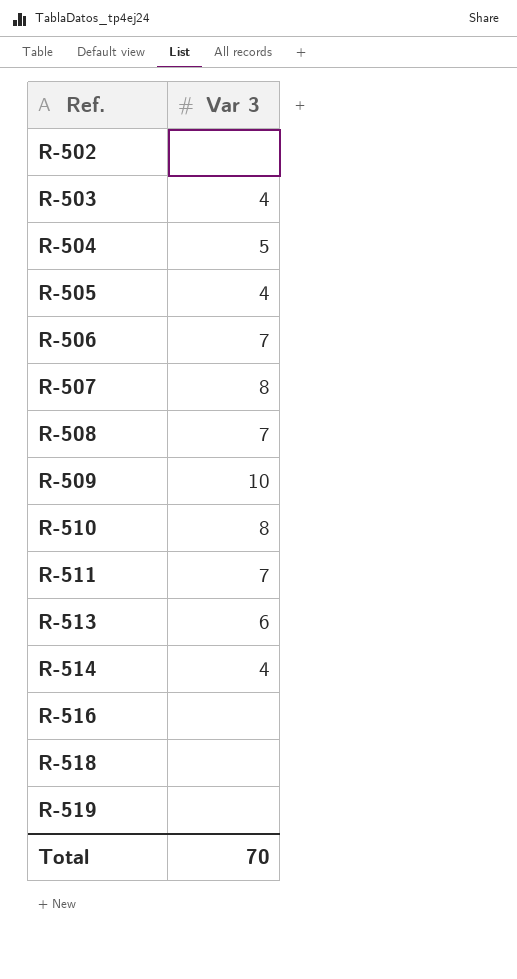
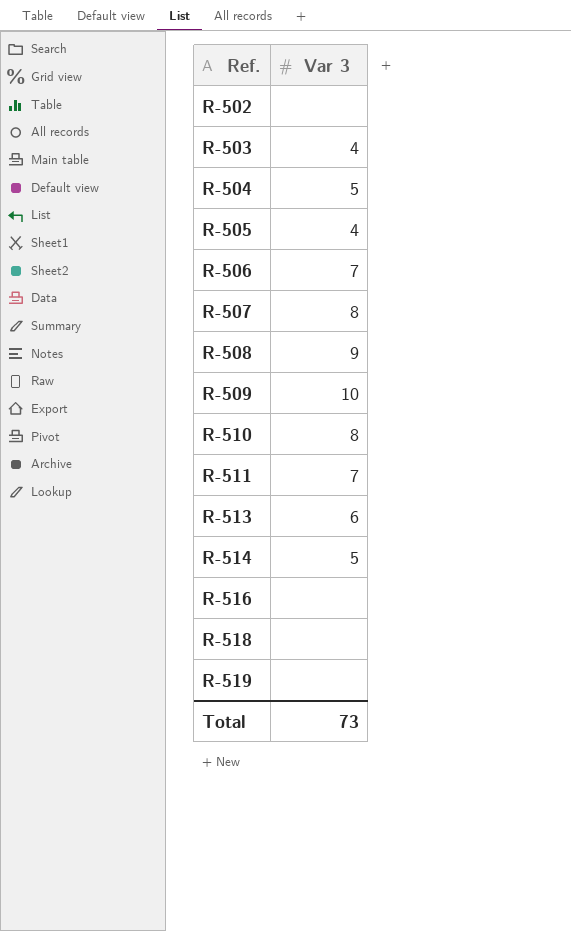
R-508 | Var 3: 7 -> 9
R-514 | Var 3: 4 -> 5
Total | Var 3: 70 -> 73

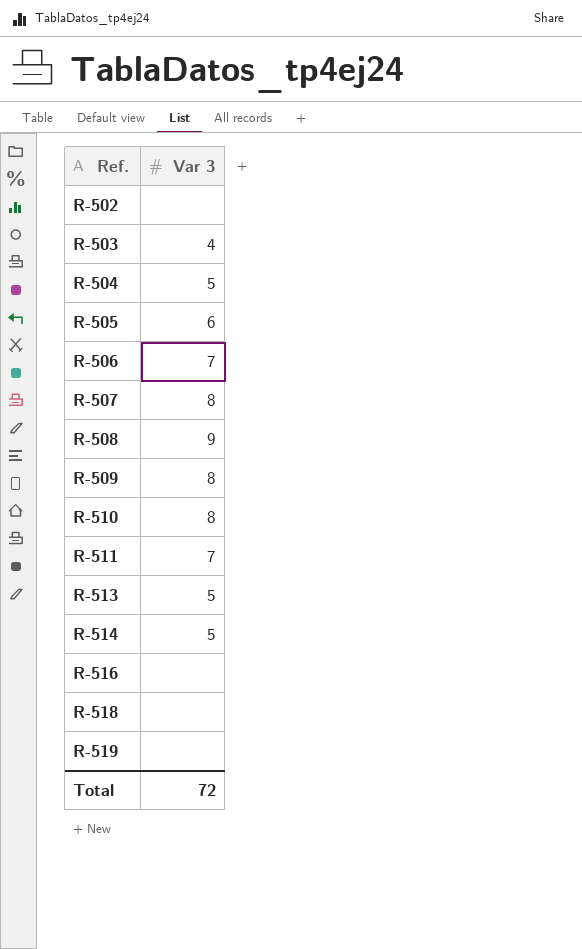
R-505 | Var 3: 4 -> 6
R-509 | Var 3: 10 -> 8
R-513 | Var 3: 6 -> 5
Total | Var 3: 73 -> 72

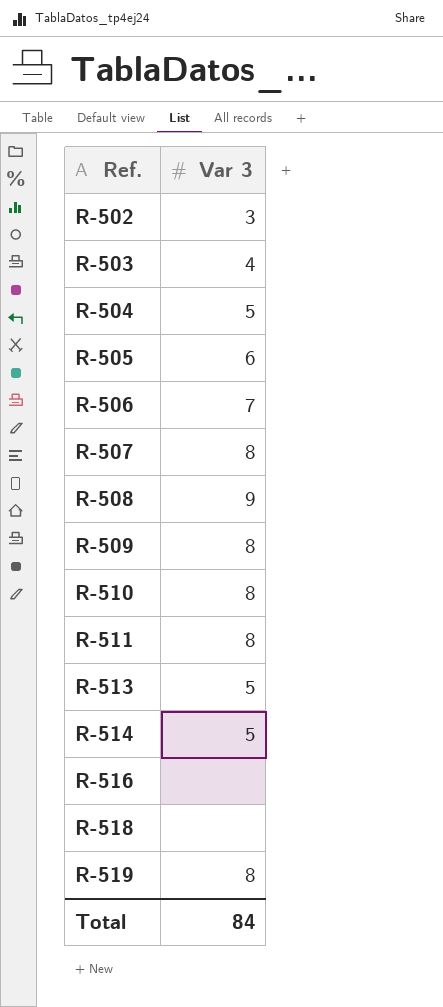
R-502 | Var 3: none -> 3
R-511 | Var 3: 7 -> 8
R-519 | Var 3: none -> 8
Total | Var 3: 72 -> 84

